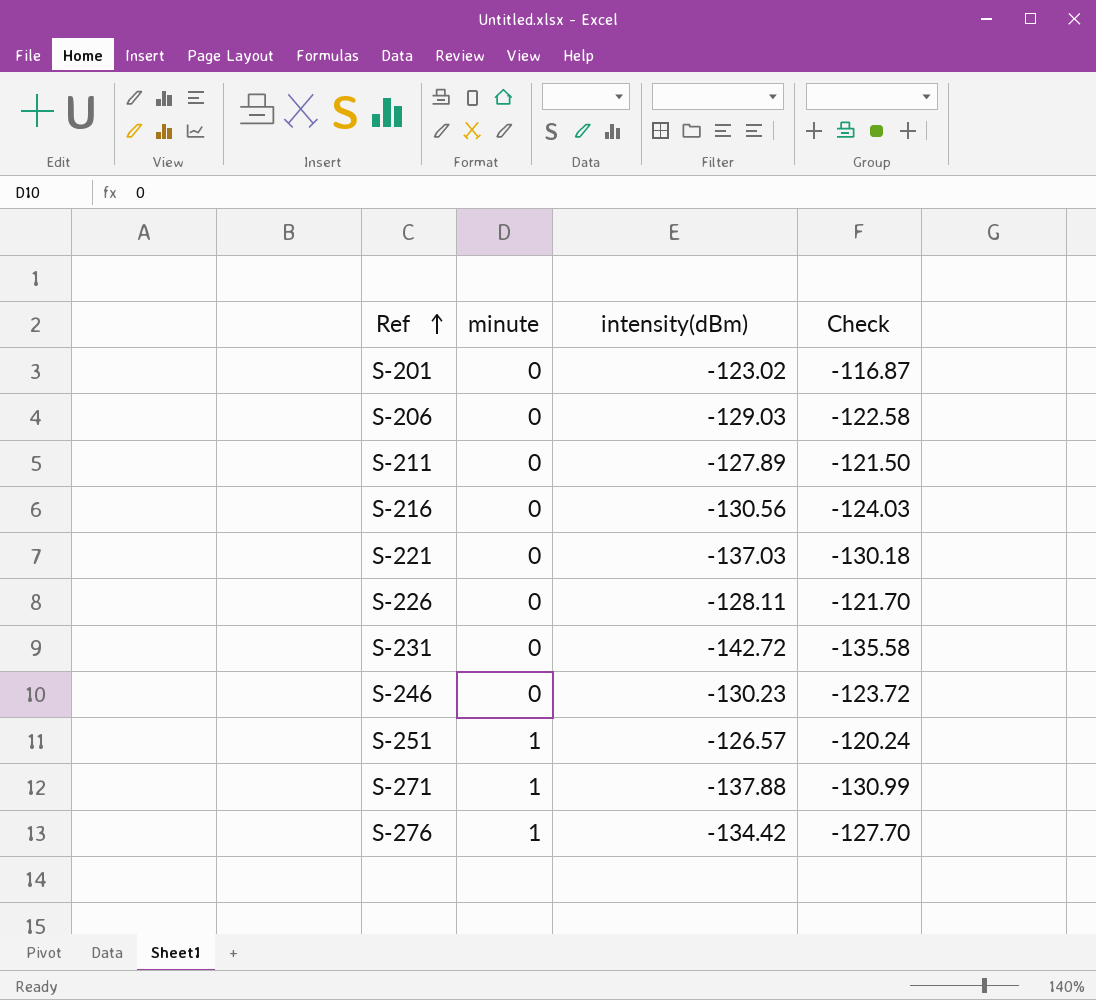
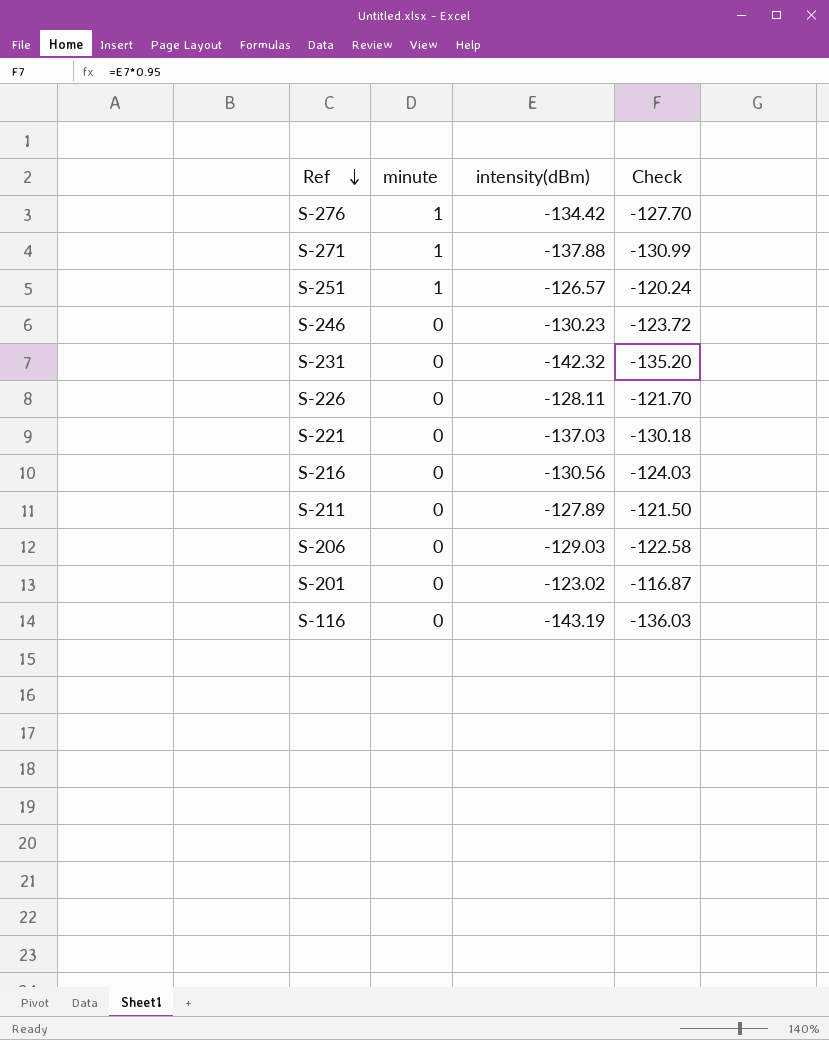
row order: Ref ascending -> Ref descending
S-231 | intensity(dBm): -142.72 -> -142.32
S-231 | Check: -135.58 -> -135.20
row S-116: none -> 0 | -143.19 | -136.03

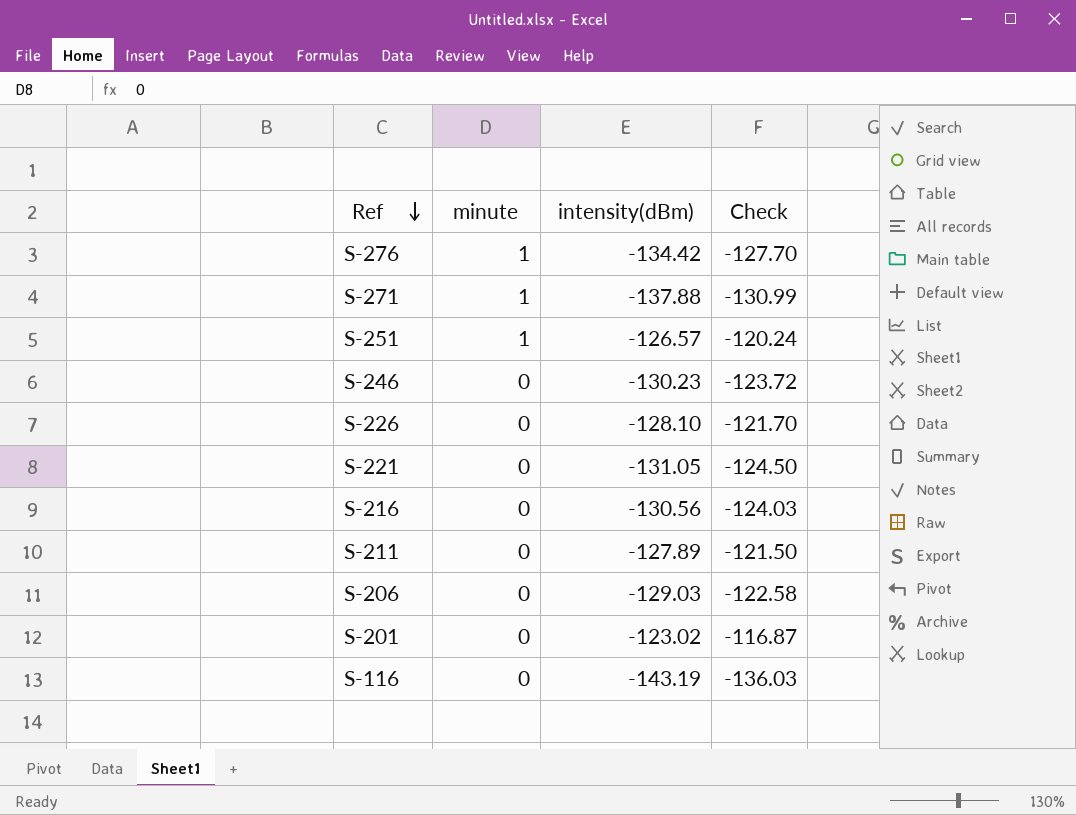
row S-231: 0 | -142.32 | -135.20 -> none
S-226 | intensity(dBm): -128.11 -> -128.10
S-221 | intensity(dBm): -137.03 -> -131.05
S-221 | Check: -130.18 -> -124.50

